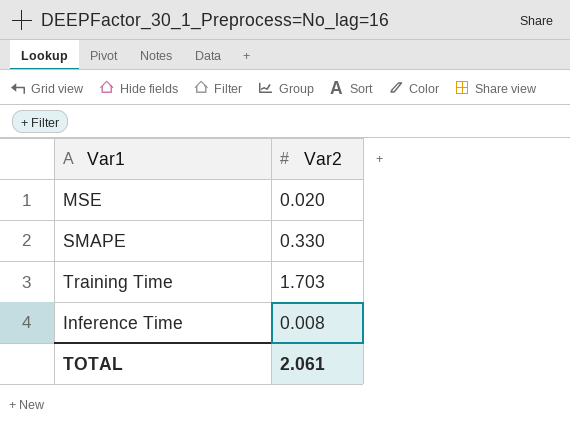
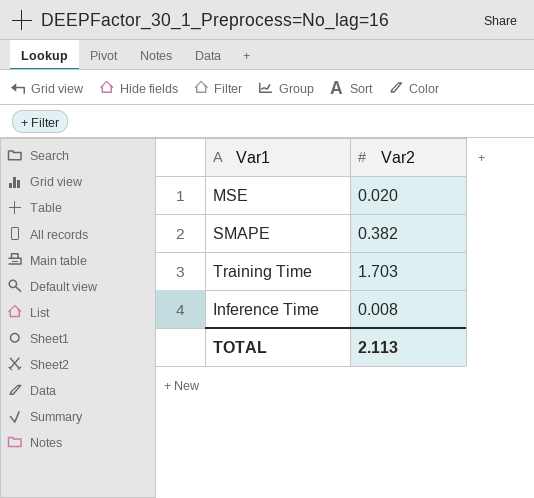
SMAPE | Var2: 0.330 -> 0.382
TOTAL | Var2: 2.061 -> 2.113

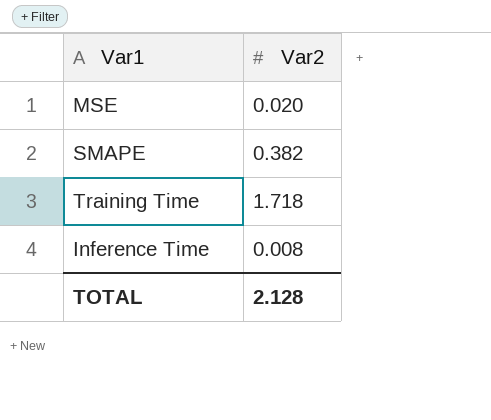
Training Time | Var2: 1.703 -> 1.718
TOTAL | Var2: 2.113 -> 2.128

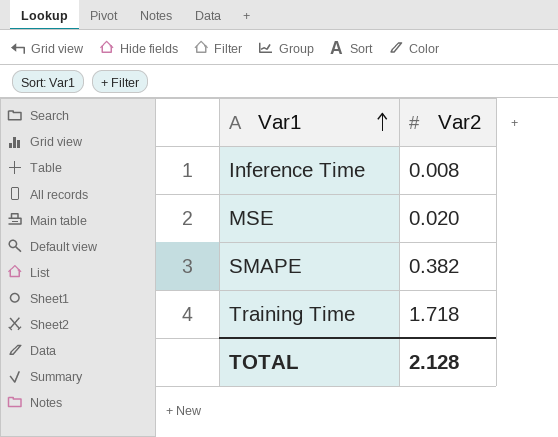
row order: none -> Var1 ascending

